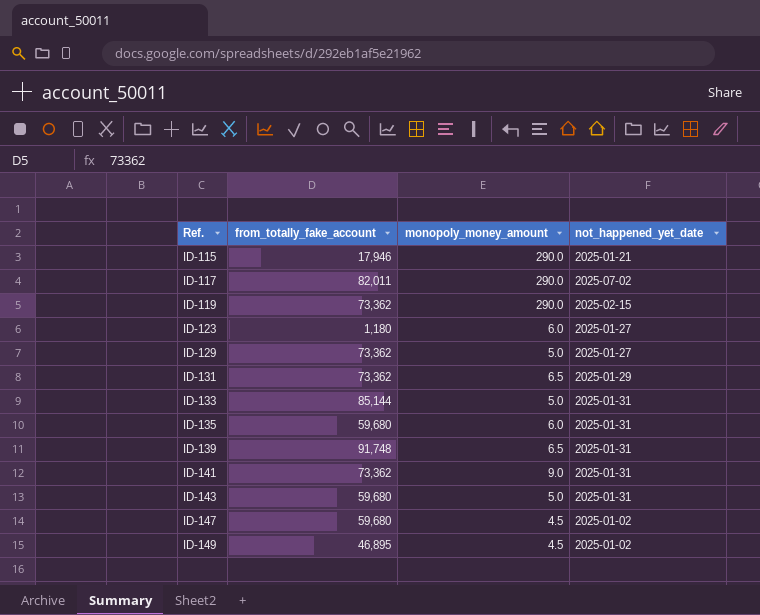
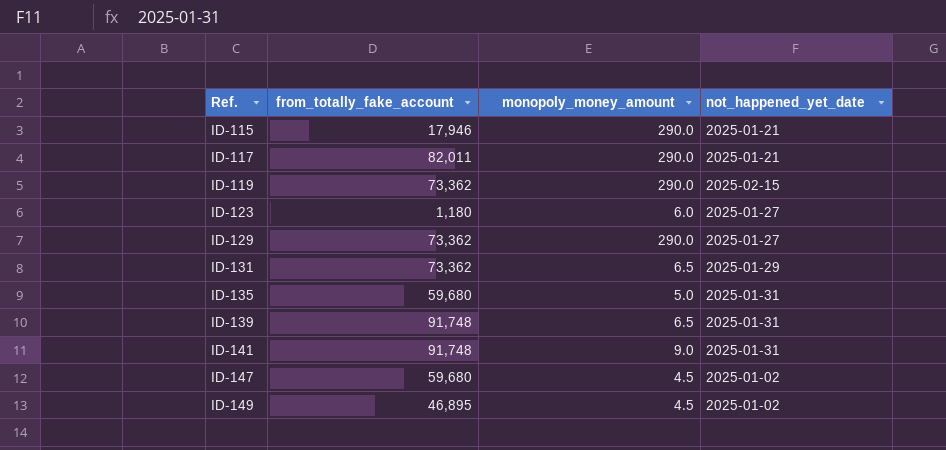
row ID-133: 85,144 | 5.0 | 2025-01-31 -> none
row ID-143: 59,680 | 5.0 | 2025-01-31 -> none
ID-117 | not_happened_yet_date: 2025-07-02 -> 2025-01-21
ID-129 | monopoly_money_amount: 5.0 -> 290.0
ID-135 | monopoly_money_amount: 6.0 -> 5.0
ID-141 | from_totally_fake_account: 73,362 -> 91,748

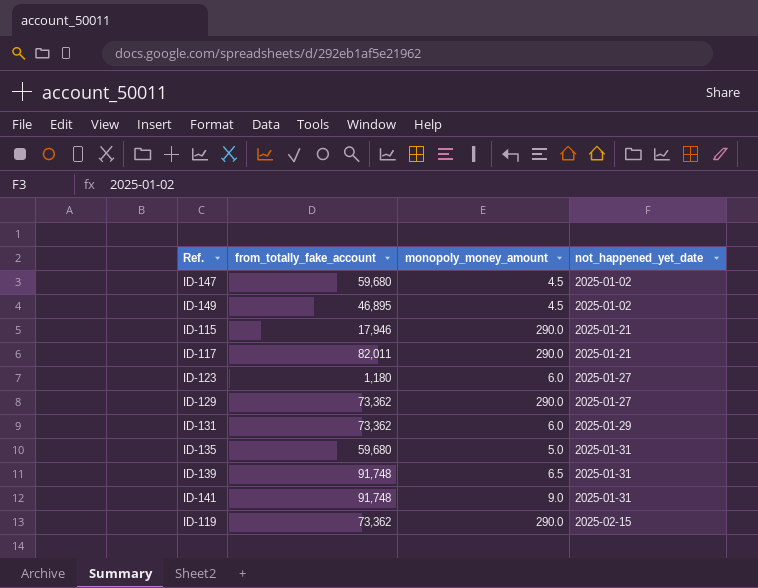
row order: Ref. ascending -> not_happened_yet_date ascending
ID-131 | monopoly_money_amount: 6.5 -> 6.0

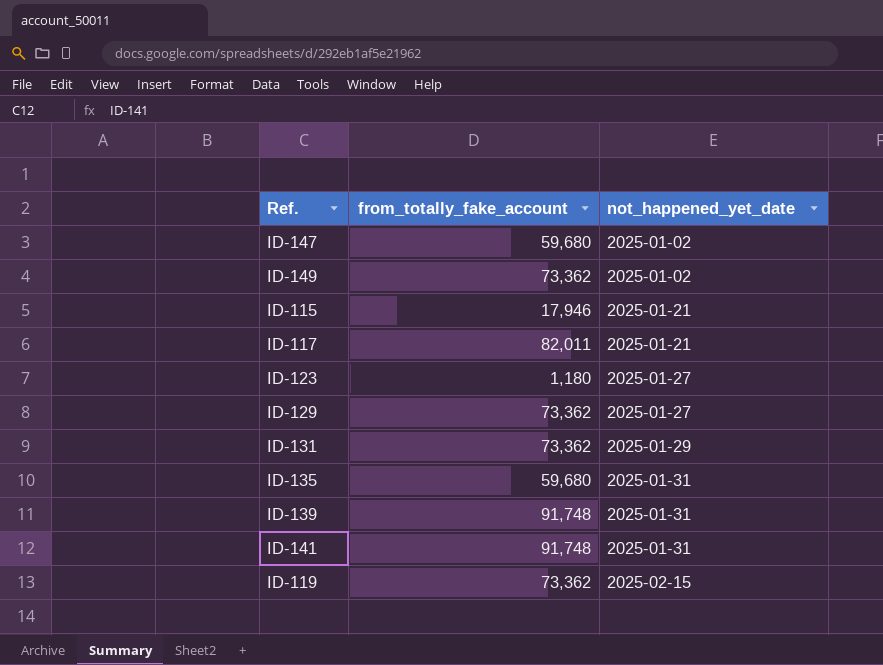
column monopoly_money_amount | position: 3 -> none
ID-149 | from_totally_fake_account: 46,895 -> 73,362

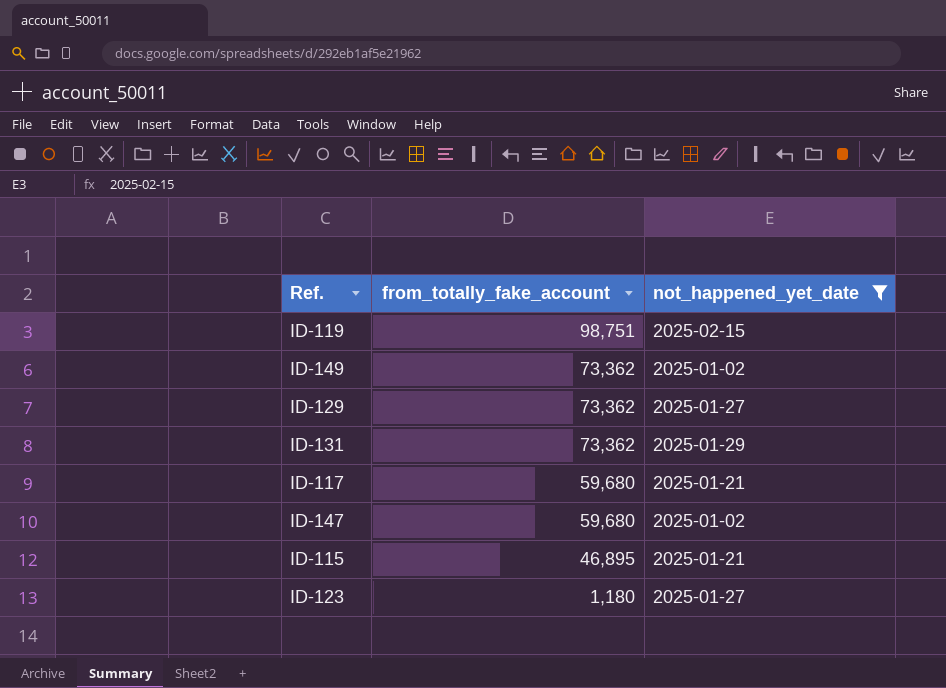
filter: none -> not_happened_yet_date != 2025-01-31
row order: not_happened_yet_date ascending -> from_totally_fake_account descending
ID-119 | from_totally_fake_account: 73,362 -> 98,751
ID-117 | from_totally_fake_account: 82,011 -> 59,680
ID-115 | from_totally_fake_account: 17,946 -> 46,895

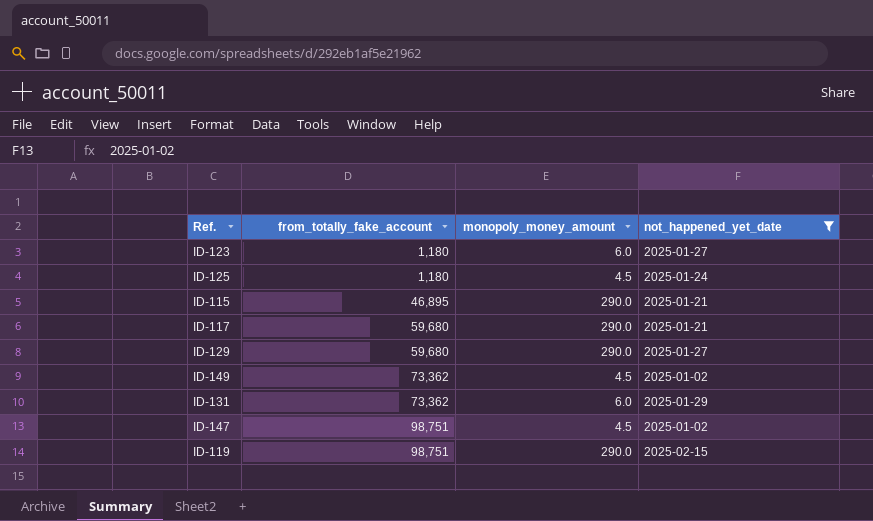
row order: from_totally_fake_account descending -> from_totally_fake_account ascending
column monopoly_money_amount | position: none -> 3
row ID-125: none -> 1,180 | 4.5 | 2025-01-24
ID-129 | from_totally_fake_account: 73,362 -> 59,680
ID-147 | from_totally_fake_account: 59,680 -> 98,751

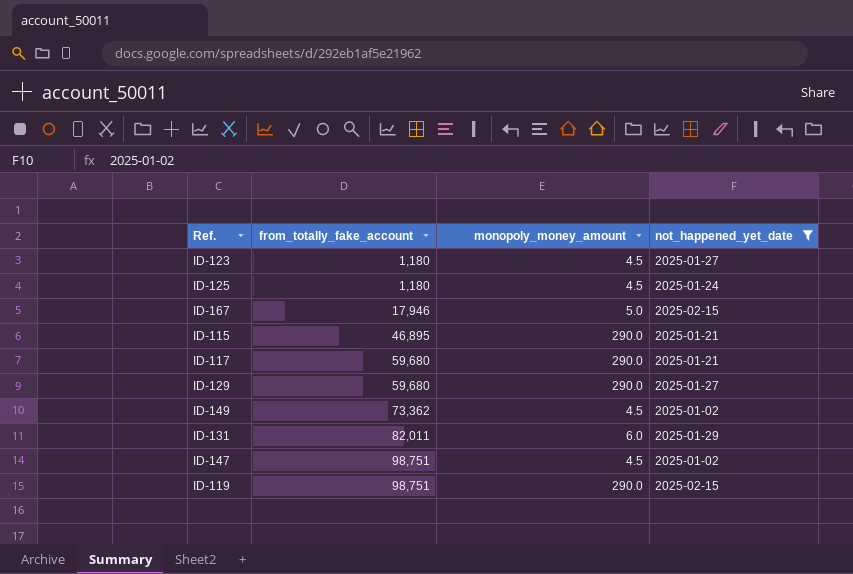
ID-123 | monopoly_money_amount: 6.0 -> 4.5
row ID-167: none -> 17,946 | 5.0 | 2025-02-15
ID-131 | from_totally_fake_account: 73,362 -> 82,011

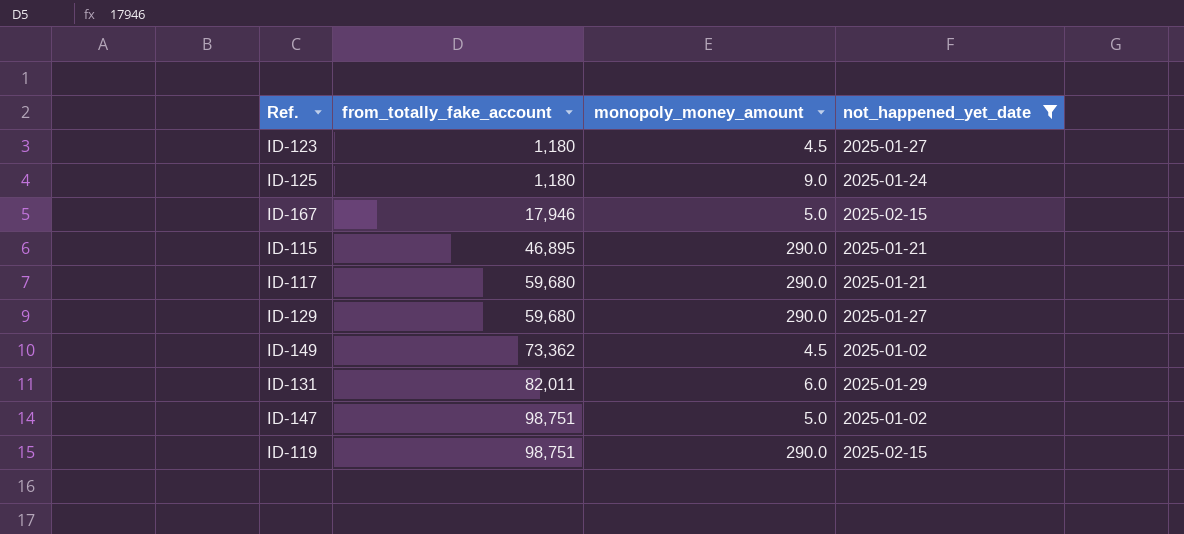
ID-125 | monopoly_money_amount: 4.5 -> 9.0
ID-147 | monopoly_money_amount: 4.5 -> 5.0

